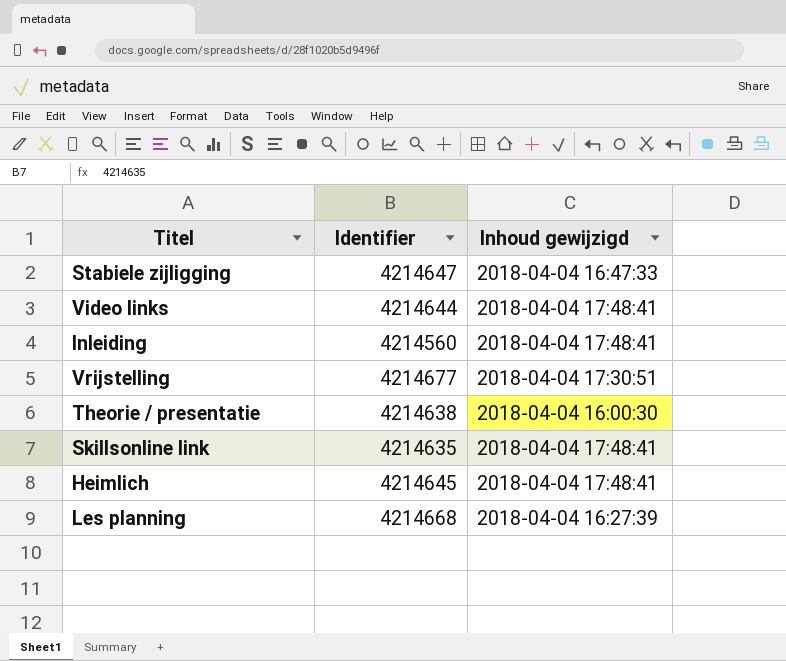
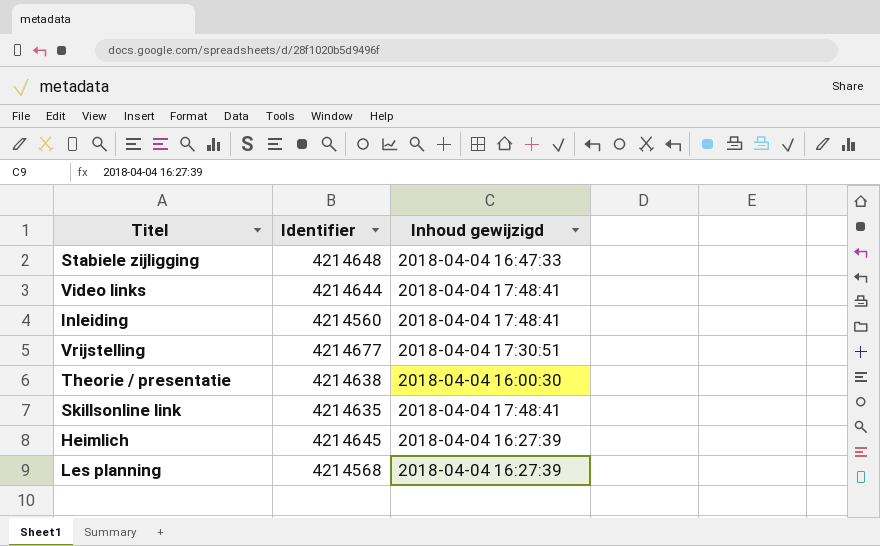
Stabiele zijligging | Identifier: 4214647 -> 4214648
Heimlich | Inhoud gewijzigd: 2018-04-04 17:48:41 -> 2018-04-04 16:27:39
Les planning | Identifier: 4214668 -> 4214568

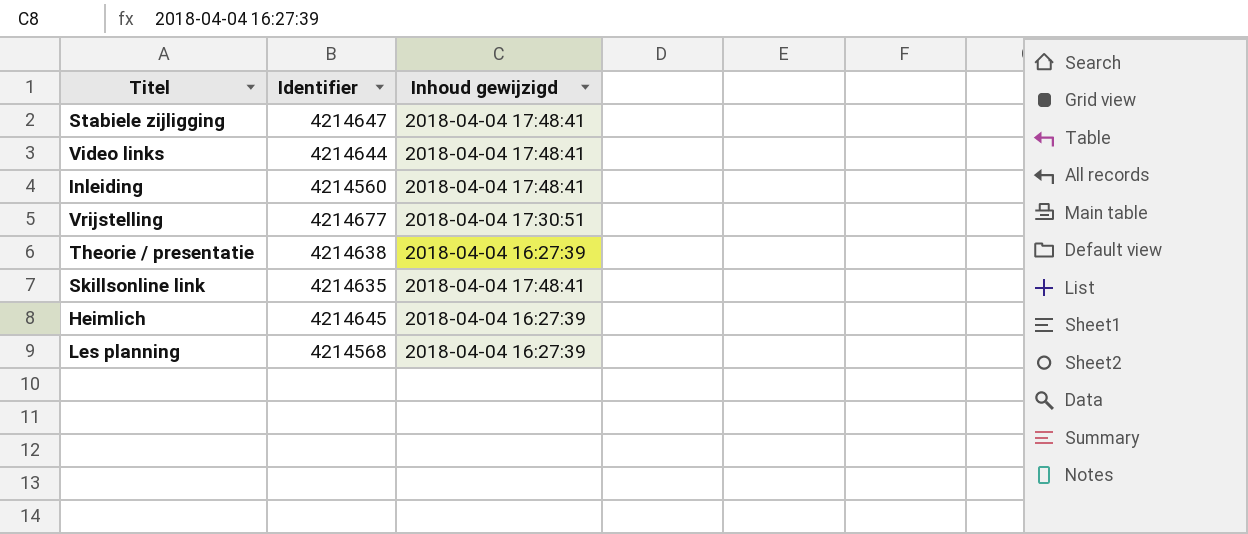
Stabiele zijligging | Identifier: 4214648 -> 4214647
Stabiele zijligging | Inhoud gewijzigd: 2018-04-04 16:47:33 -> 2018-04-04 17:48:41
Theorie / presentatie | Inhoud gewijzigd: 2018-04-04 16:00:30 -> 2018-04-04 16:27:39

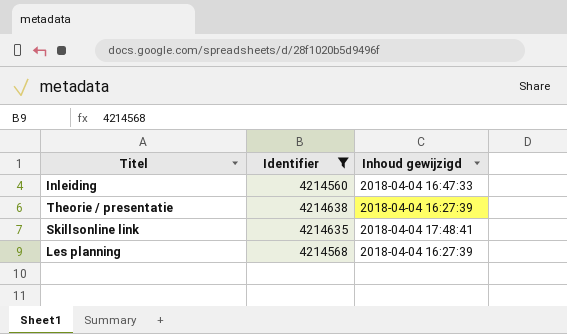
filter: none -> Identifier <= 4214638
Inleiding | Inhoud gewijzigd: 2018-04-04 17:48:41 -> 2018-04-04 16:47:33

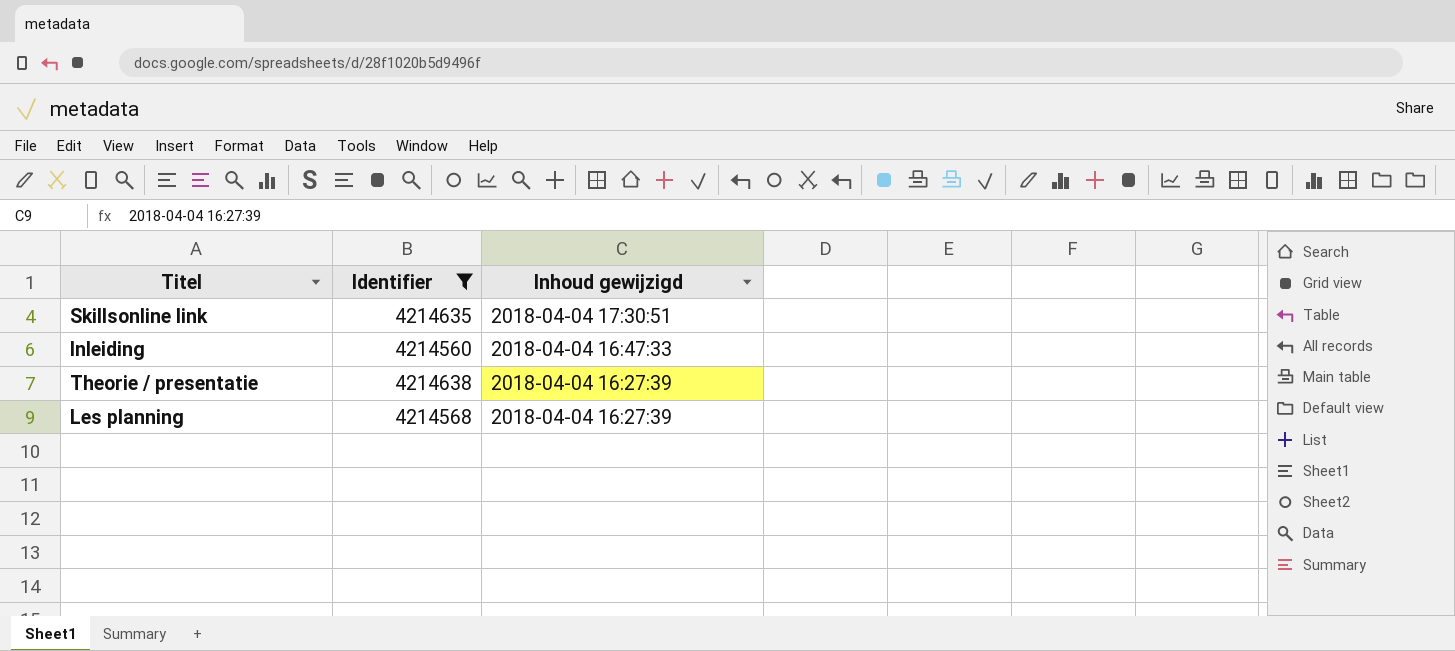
row order: none -> Inhoud gewijzigd descending
Skillsonline link | Inhoud gewijzigd: 2018-04-04 17:48:41 -> 2018-04-04 17:30:51

